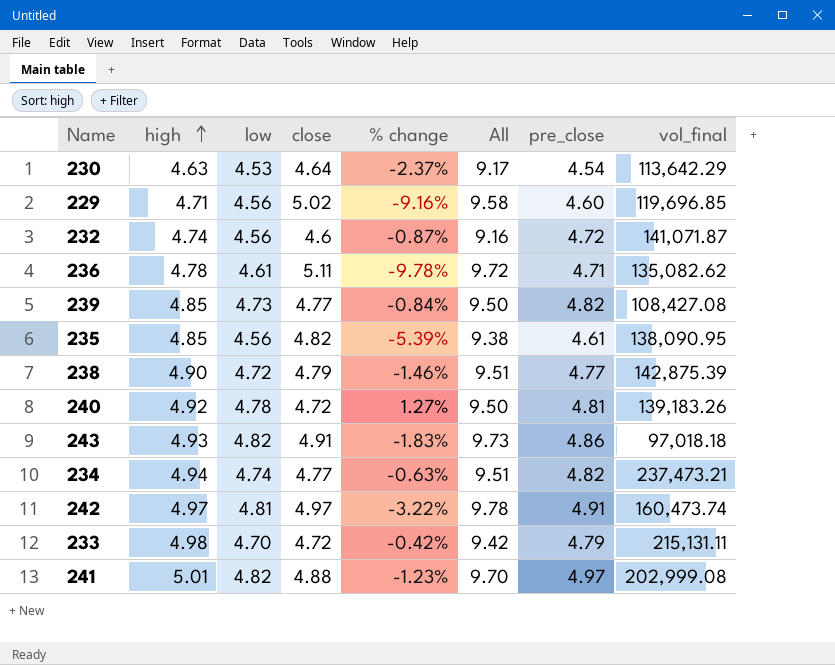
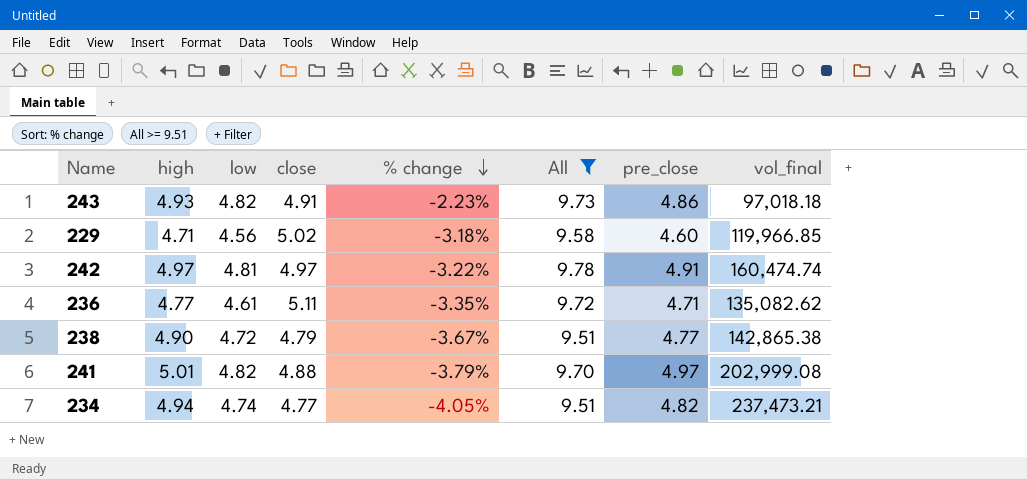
filter: none -> All >= 9.51
row order: high ascending -> % change descending
column % change | formula: ([low] - [close]) / [close] -> ([low] - [high]) / [high]
229 | vol_final: 119,696.85 -> 119,966.85
242 | vol_final: 160,473.74 -> 160,474.74
236 | high: 4.78 -> 4.77
238 | vol_final: 142,875.39 -> 142,865.38

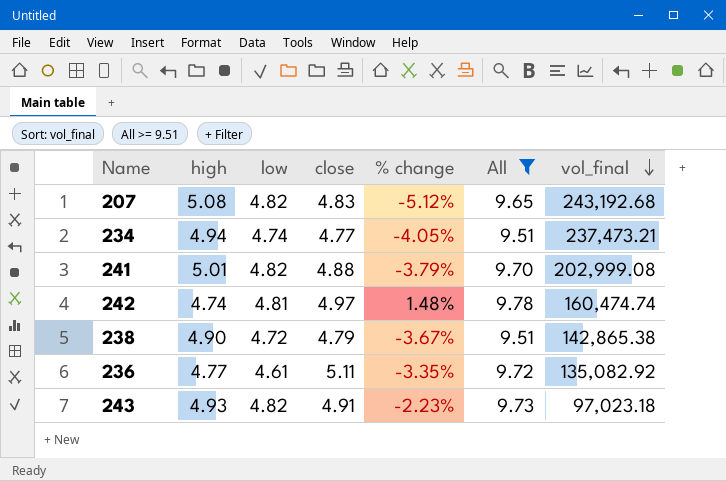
row order: % change descending -> vol_final descending
column pre_close | position: 7 -> none
row 229: 4.71 | 4.56 | 5.02 | -3.18% | 9.58 | 4.60 | 119,966.85 -> none
row 207: none -> 5.08 | 4.82 | 4.83 | -5.12% | 9.65 | 243,192.68
242 | high: 4.97 -> 4.74
242 | % change: -3.22% -> 1.48%
236 | vol_final: 135,082.62 -> 135,082.92
243 | vol_final: 97,018.18 -> 97,023.18

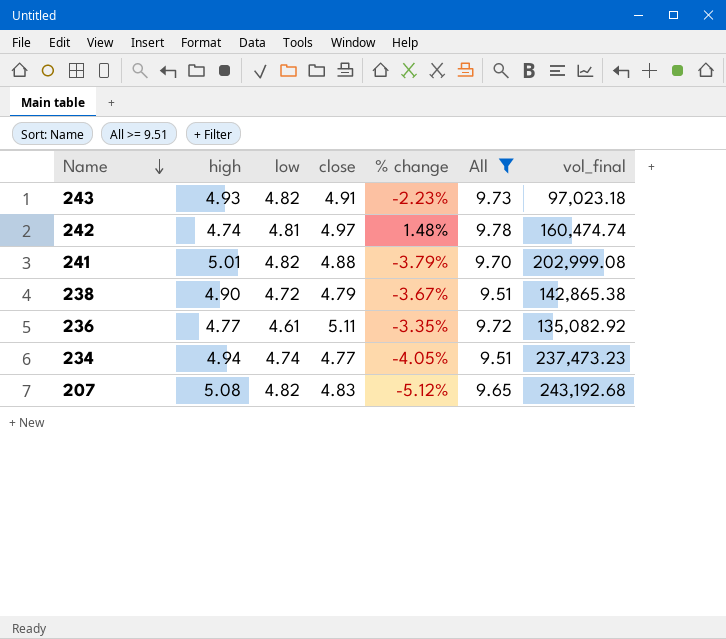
row order: vol_final descending -> Name descending
234 | vol_final: 237,473.21 -> 237,473.23

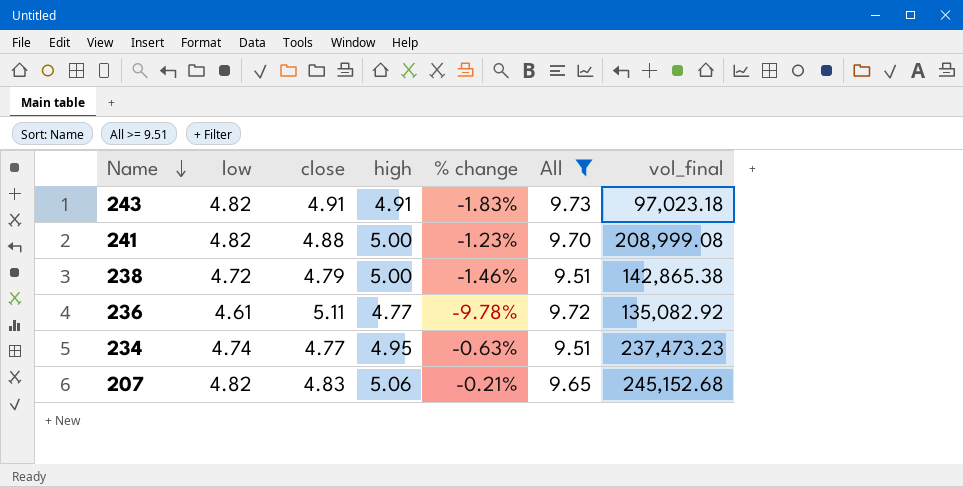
column high | position: 2 -> 4
column % change | formula: ([low] - [high]) / [high] -> ([low] - [close]) / [close]
row 242: 4.74 | 4.81 | 4.97 | 1.48% | 9.78 | 160,474.74 -> none
243 | high: 4.93 -> 4.91
241 | high: 5.01 -> 5.00
241 | vol_final: 202,999.08 -> 208,999.08
238 | high: 4.90 -> 5.00
234 | high: 4.94 -> 4.95
207 | high: 5.08 -> 5.06
207 | vol_final: 243,192.68 -> 245,152.68

